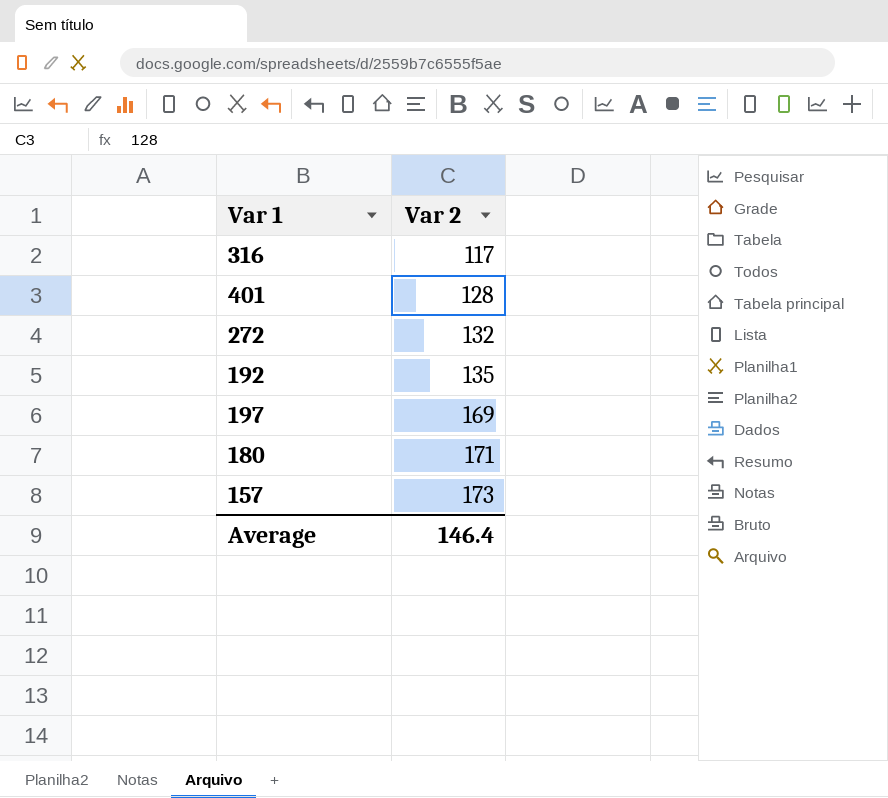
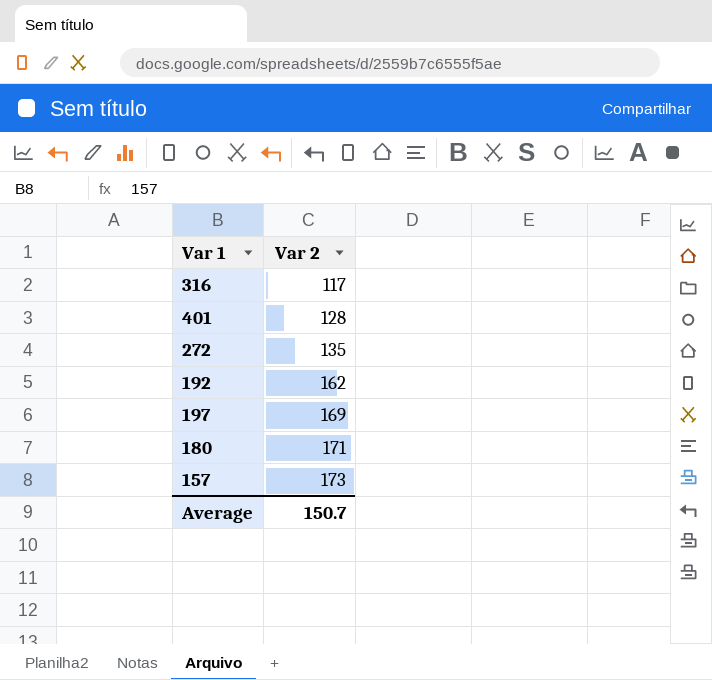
272 | Var 2: 132 -> 135
192 | Var 2: 135 -> 162
Average | Var 2: 146.4 -> 150.7

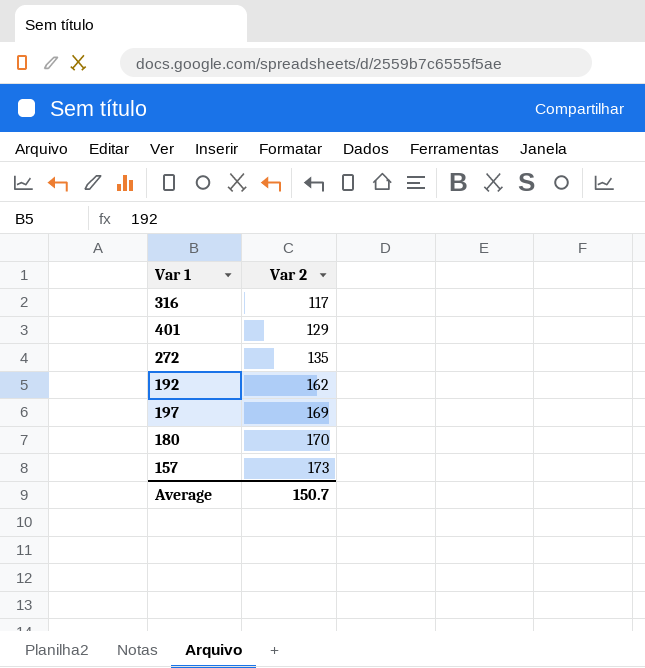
401 | Var 2: 128 -> 129
180 | Var 2: 171 -> 170

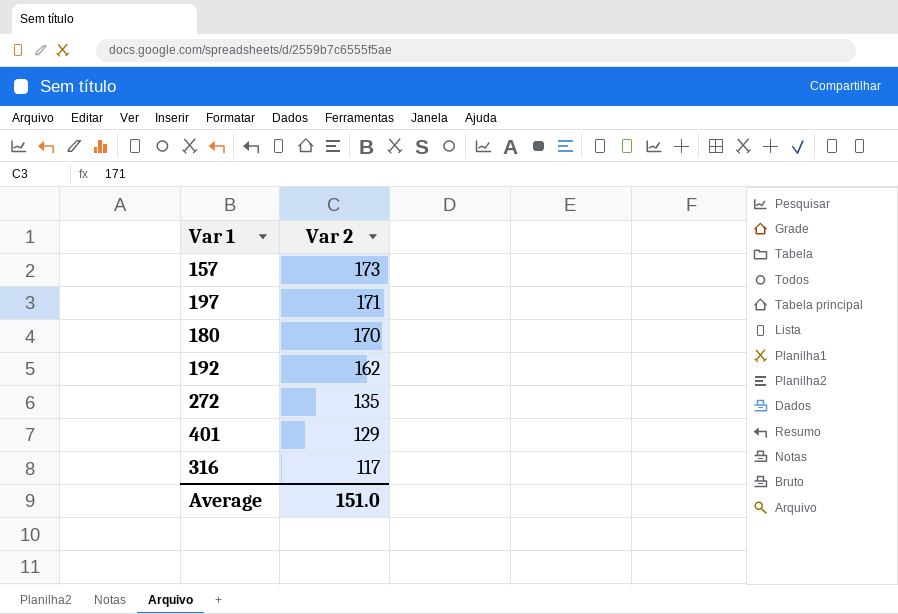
row order: Var 2 ascending -> Var 2 descending
197 | Var 2: 169 -> 171
Average | Var 2: 150.7 -> 151.0

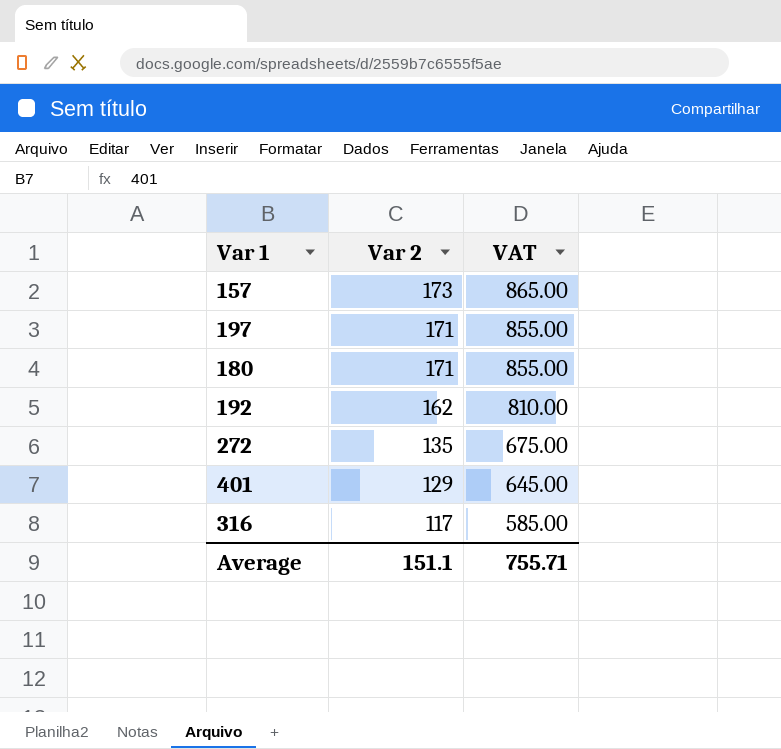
column VAT | formula: none -> [Var 2] * 5
180 | Var 2: 170 -> 171
Average | Var 2: 151.0 -> 151.1

